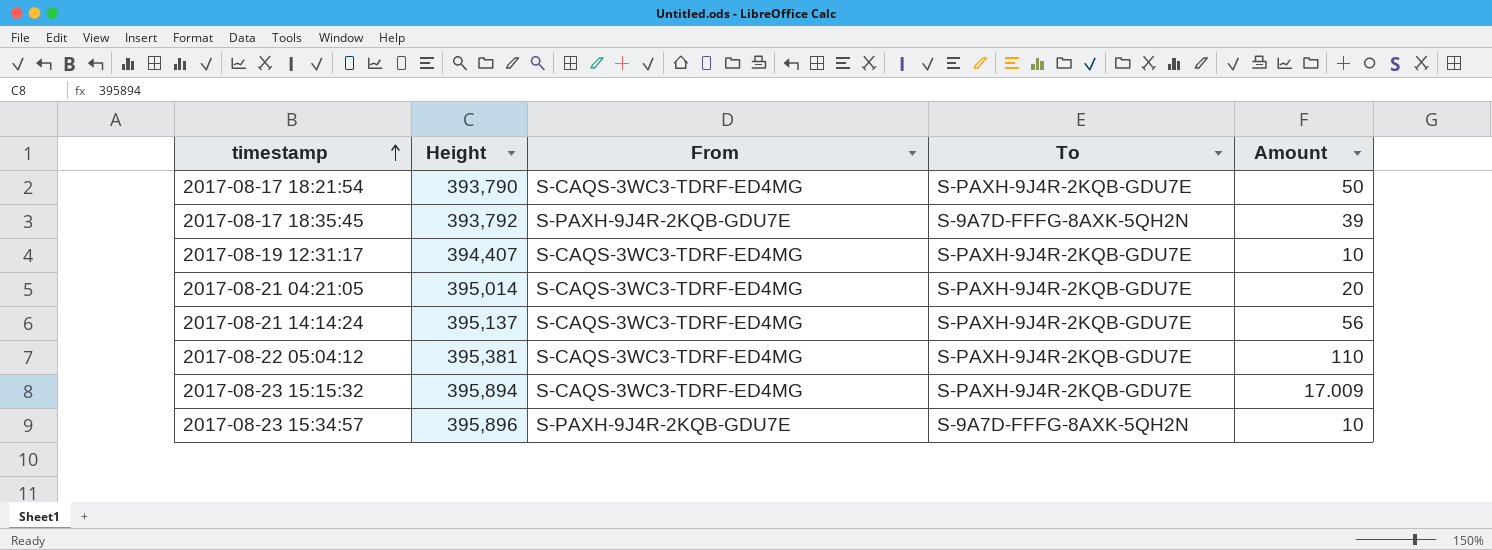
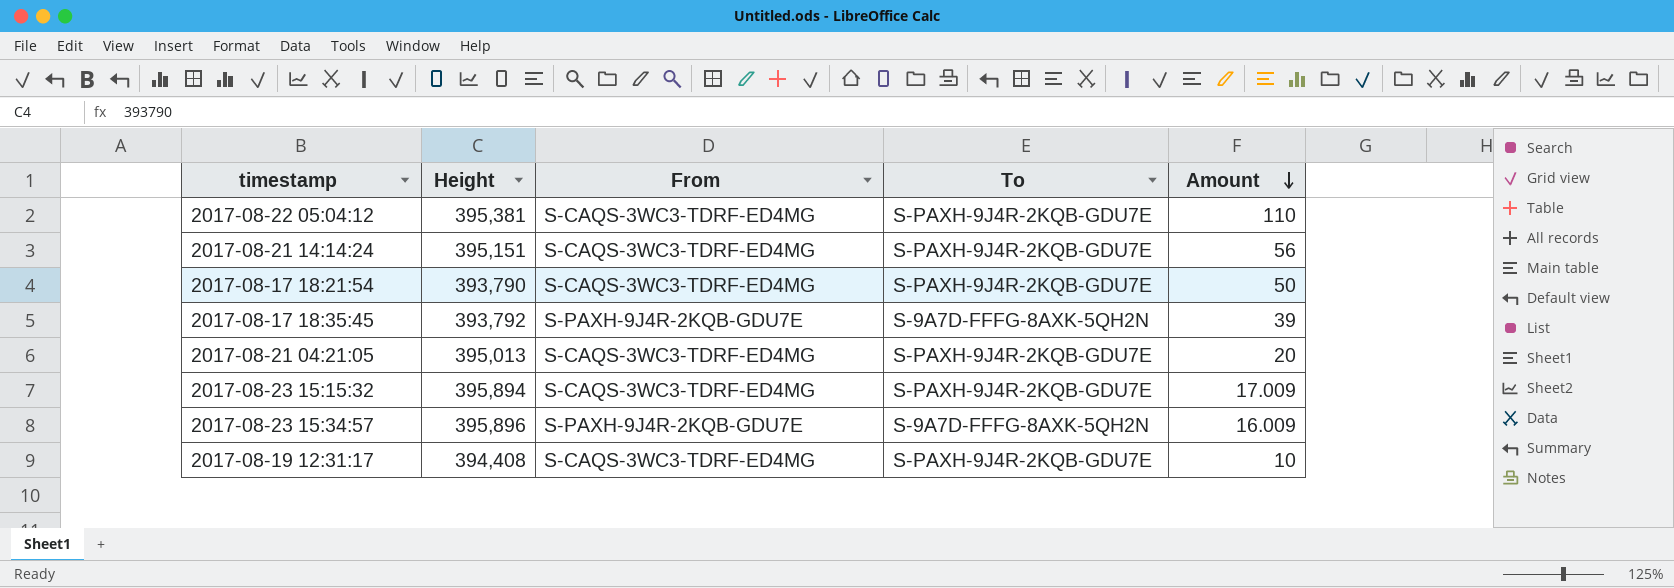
row order: timestamp ascending -> Amount descending
2017-08-21 14:14:24 | Height: 395,137 -> 395,151
2017-08-21 04:21:05 | Height: 395,014 -> 395,013
2017-08-23 15:34:57 | Amount: 10 -> 16.009
2017-08-19 12:31:17 | Height: 394,407 -> 394,408

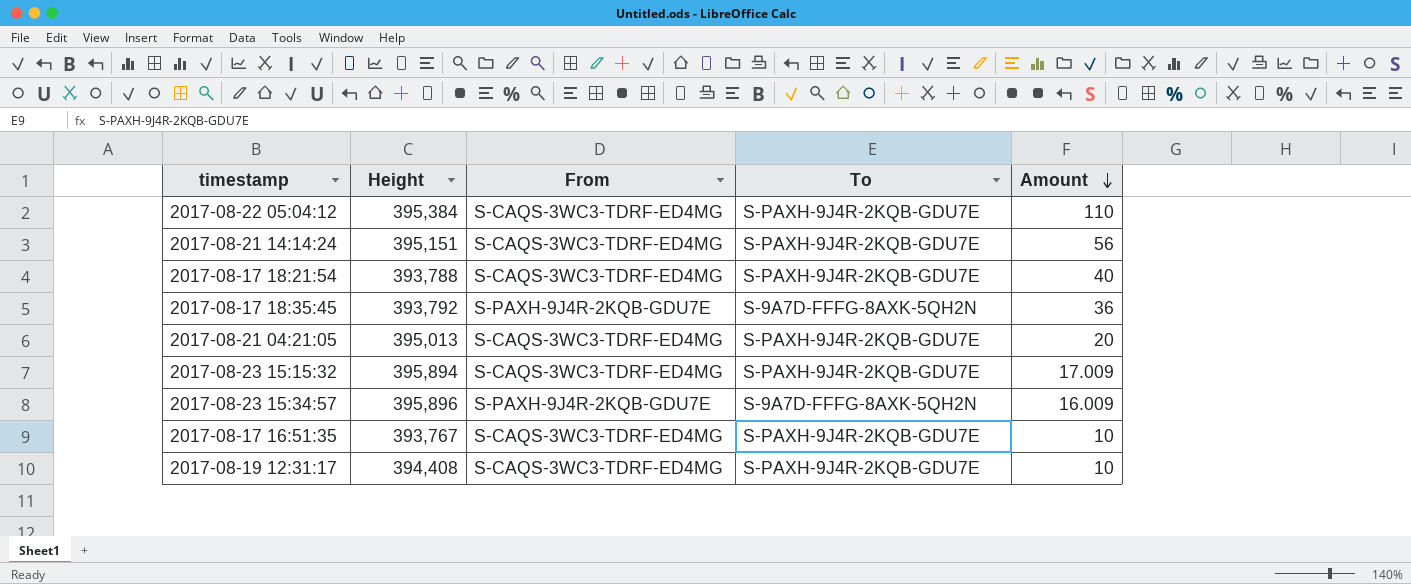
2017-08-22 05:04:12 | Height: 395,381 -> 395,384
2017-08-17 18:21:54 | Height: 393,790 -> 393,788
2017-08-17 18:21:54 | Amount: 50 -> 40
2017-08-17 18:35:45 | Amount: 39 -> 36
row 2017-08-17 16:51:35: none -> 393,767 | S-CAQS-3WC3-TDRF-ED4MG | S-PAXH-9J4R-2KQB-GDU7E | 10

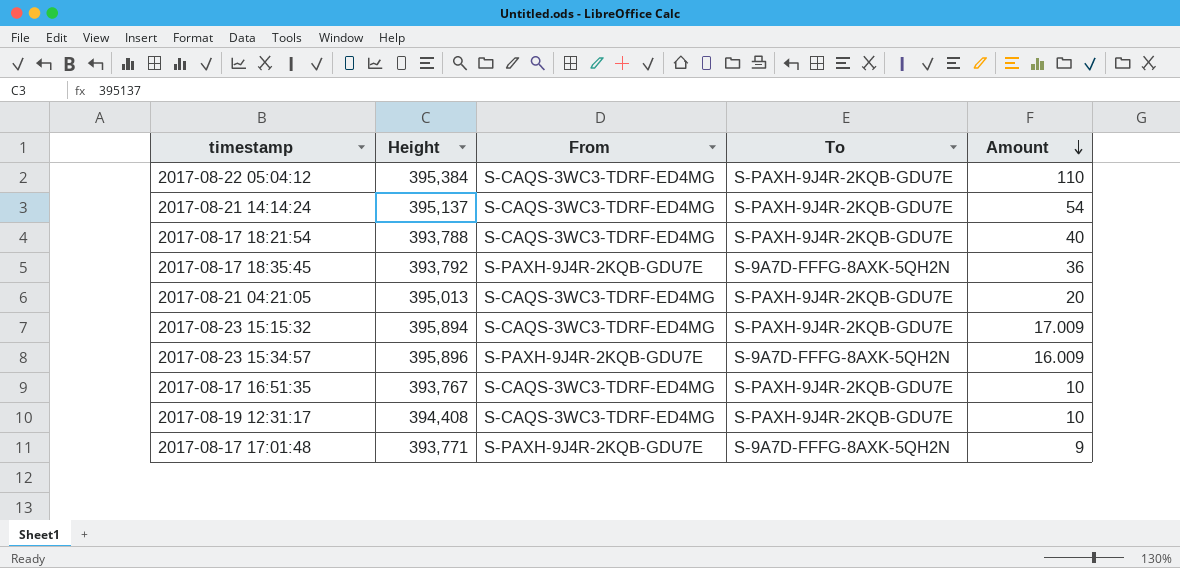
2017-08-21 14:14:24 | Height: 395,151 -> 395,137
2017-08-21 14:14:24 | Amount: 56 -> 54
row 2017-08-17 17:01:48: none -> 393,771 | S-PAXH-9J4R-2KQB-GDU7E | S-9A7D-FFFG-8AXK-5QH2N | 9

